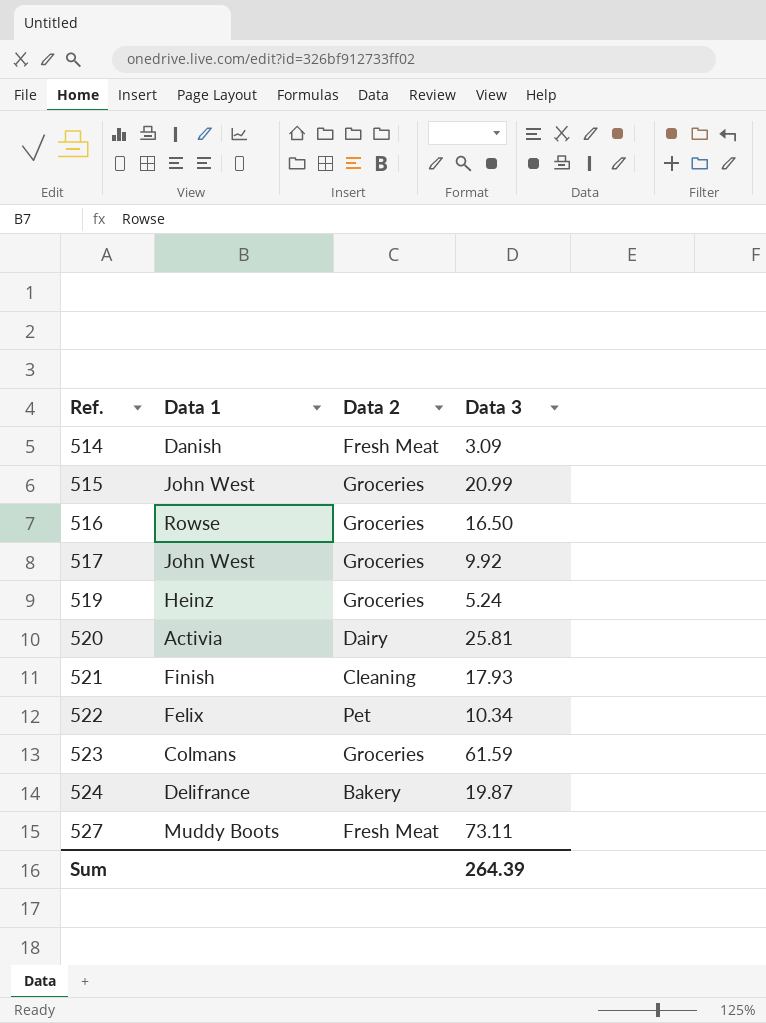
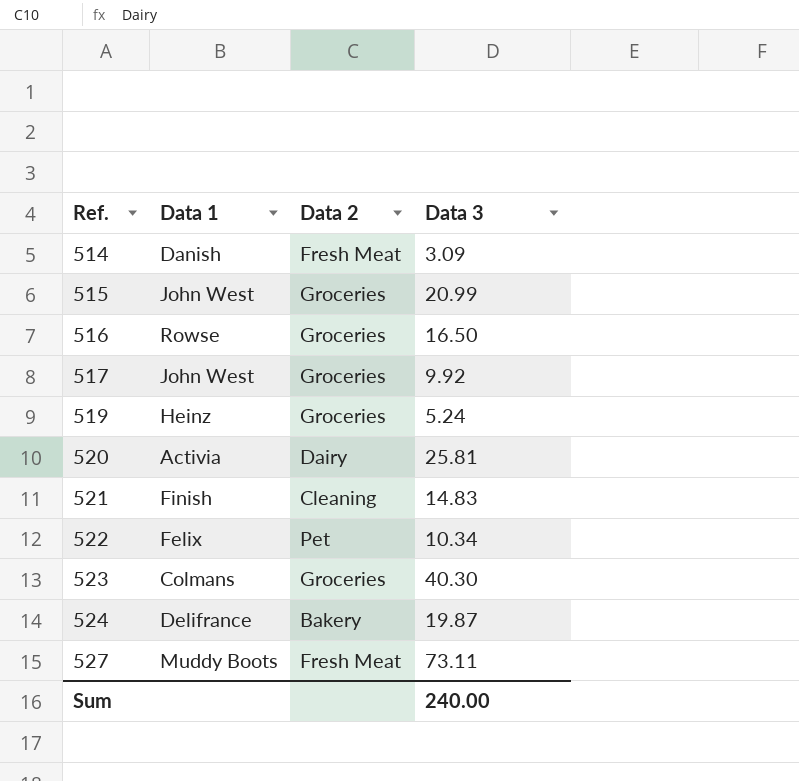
521 | Data 3: 17.93 -> 14.83
523 | Data 3: 61.59 -> 40.30
Sum | Data 3: 264.39 -> 240.00

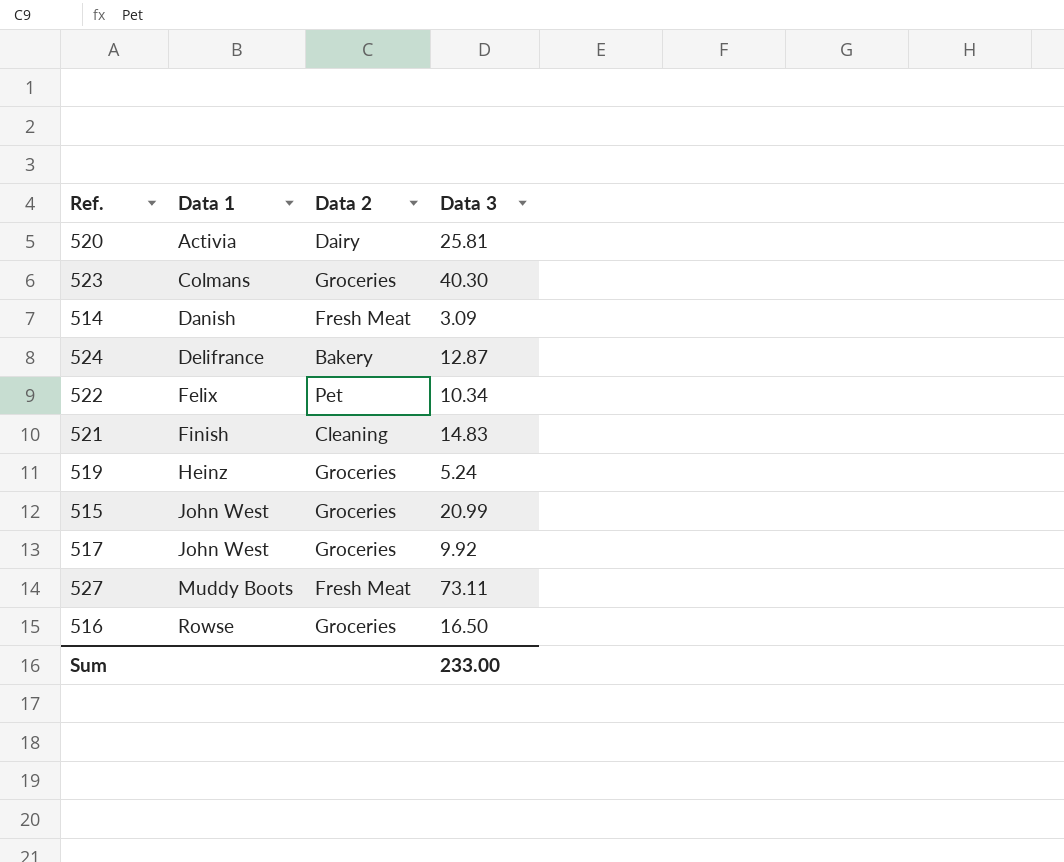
row order: Ref. ascending -> Data 1 ascending
524 | Data 3: 19.87 -> 12.87
Sum | Data 3: 240.00 -> 233.00

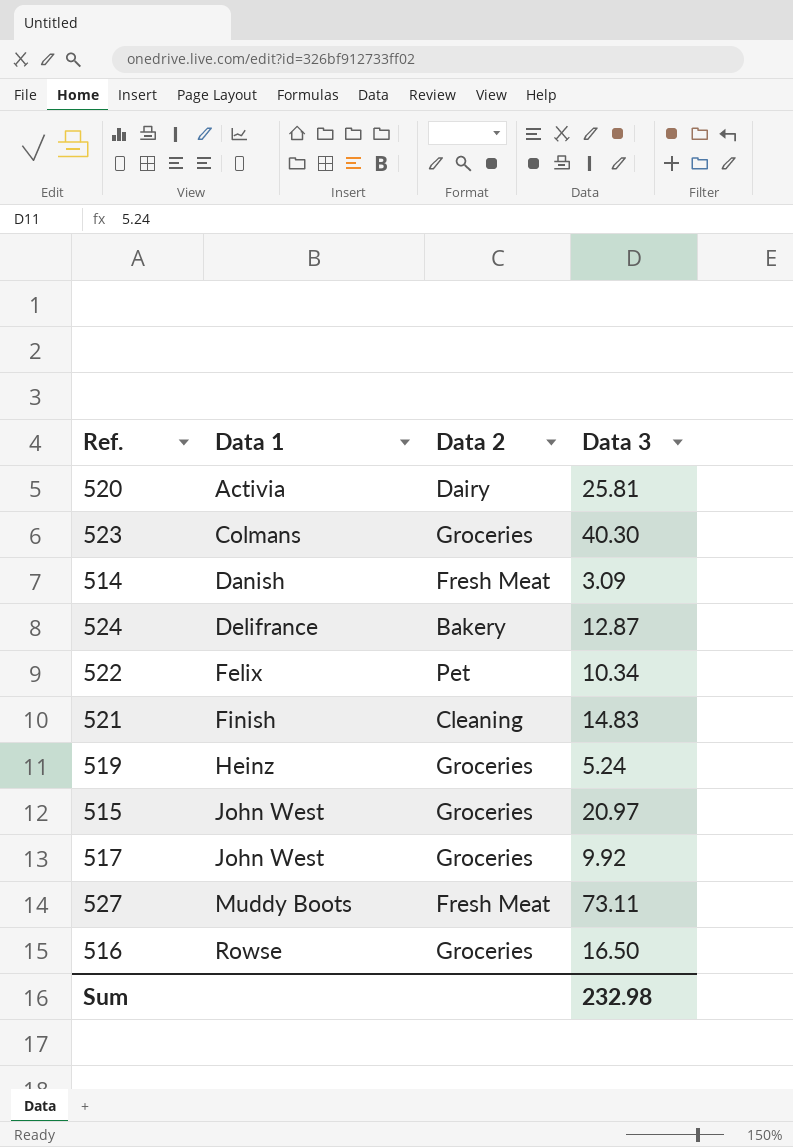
515 | Data 3: 20.99 -> 20.97
Sum | Data 3: 233.00 -> 232.98

